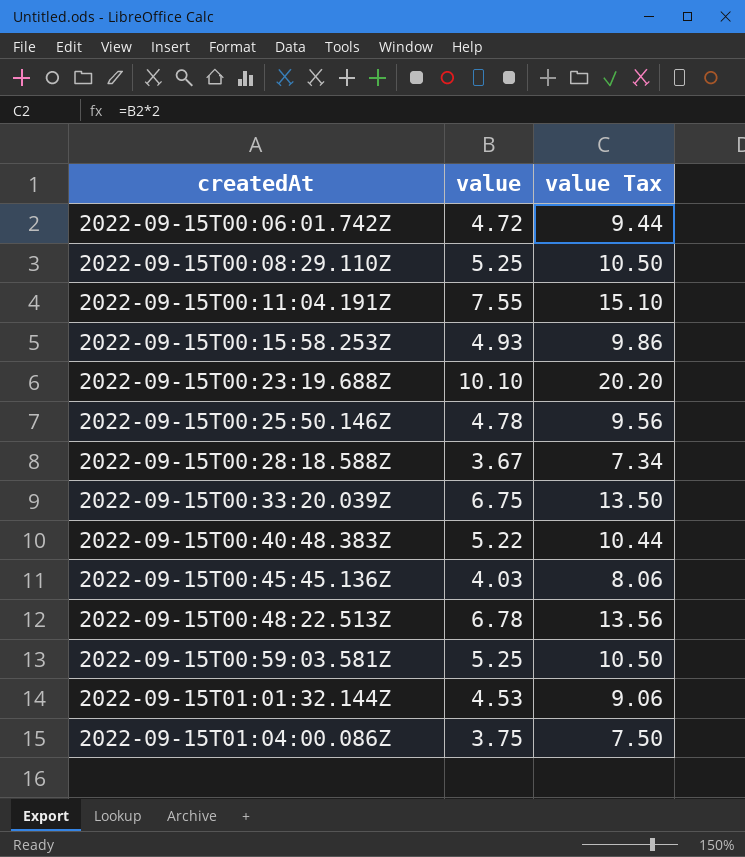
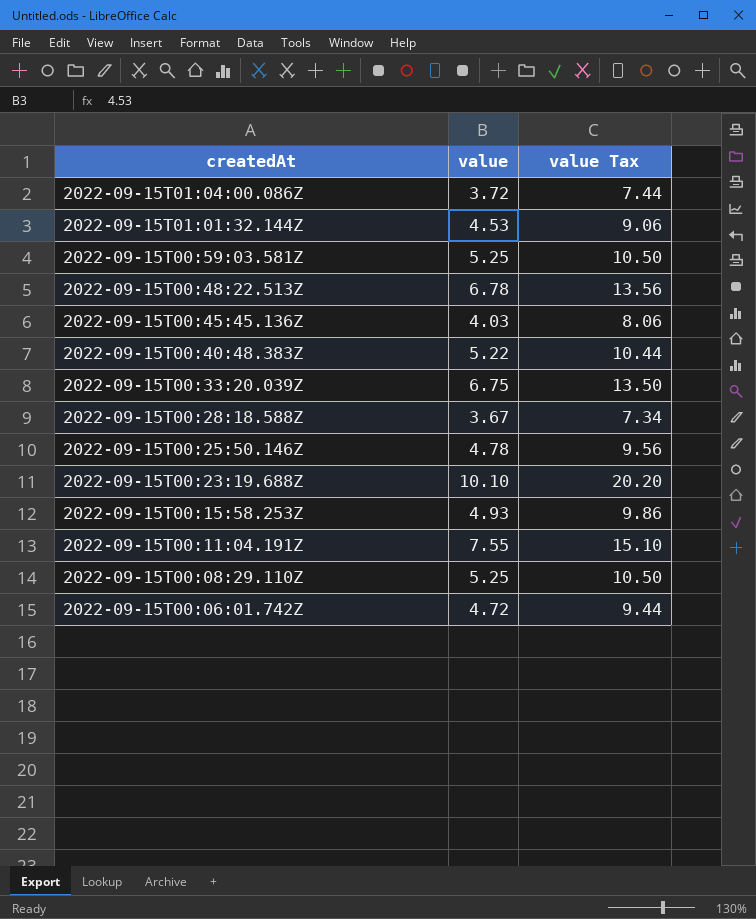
row order: createdAt ascending -> createdAt descending
2022-09-15T01:04:00.086Z | value: 3.75 -> 3.72
2022-09-15T01:04:00.086Z | value Tax: 7.50 -> 7.44

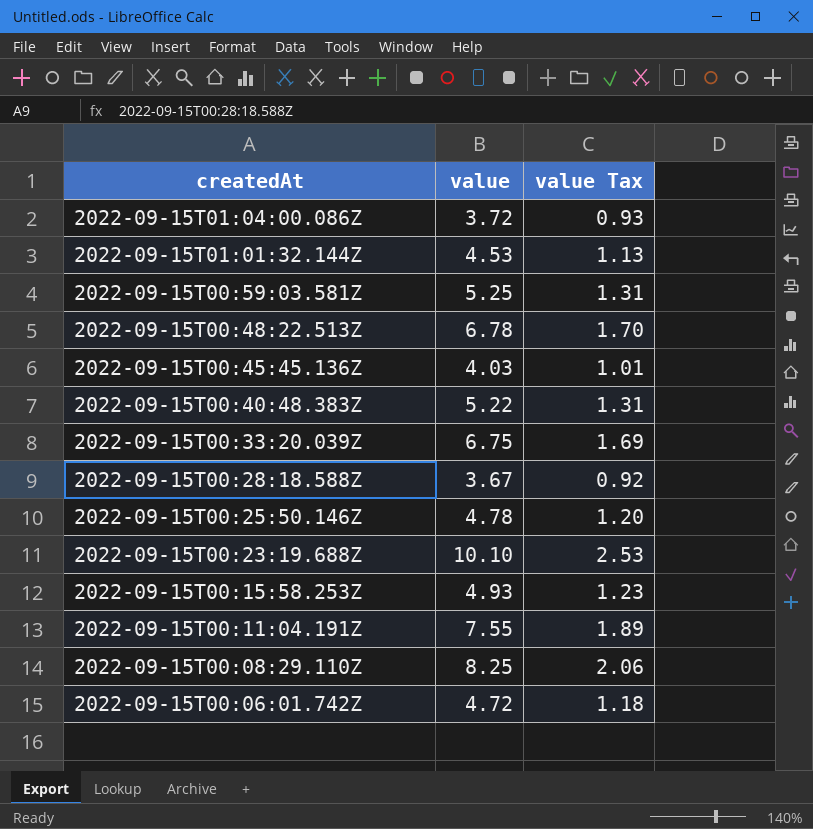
column value Tax | formula: [value] * 2 -> [value] * 0.25
2022-09-15T00:08:29.110Z | value: 5.25 -> 8.25

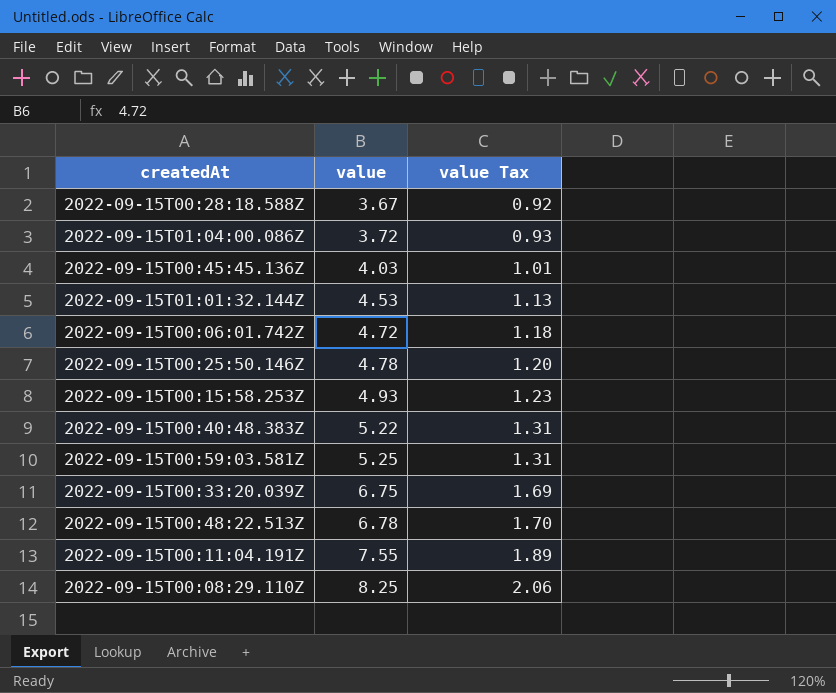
row order: createdAt descending -> value ascending
row 2022-09-15T00:23:19.688Z: 10.10 | 2.53 -> none

